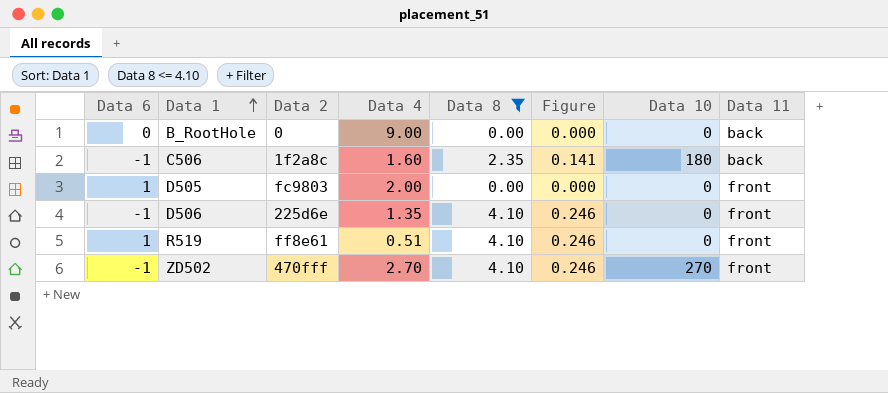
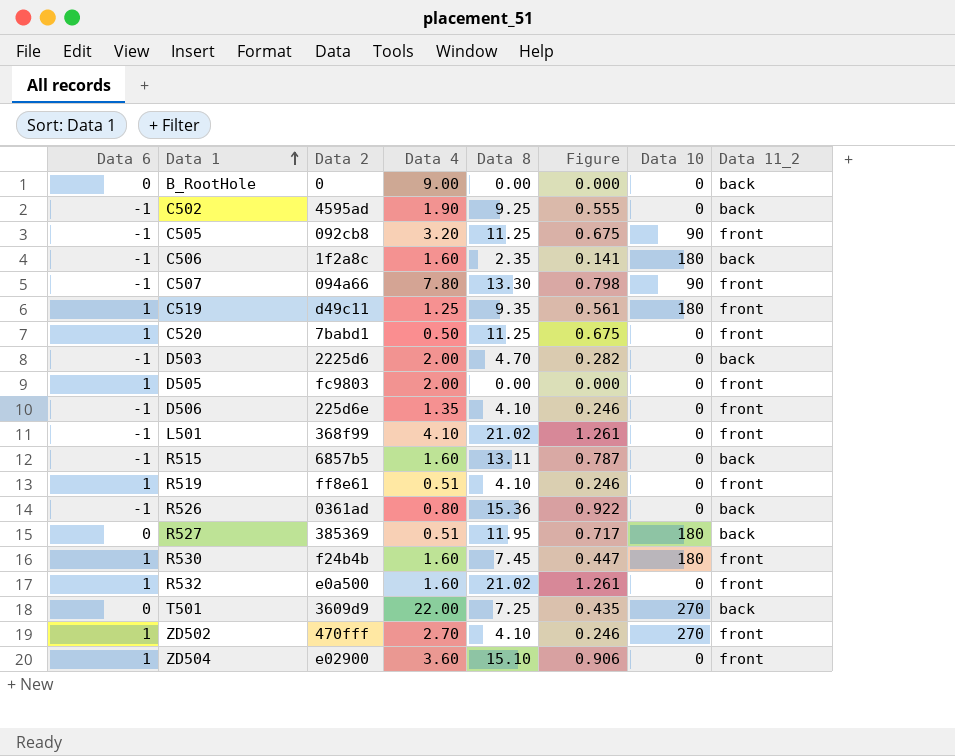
filter: Data 8 <= 4.10 -> none
column name: Data 11 -> Data 11_2
ZD502 | Data 6: -1 -> 1

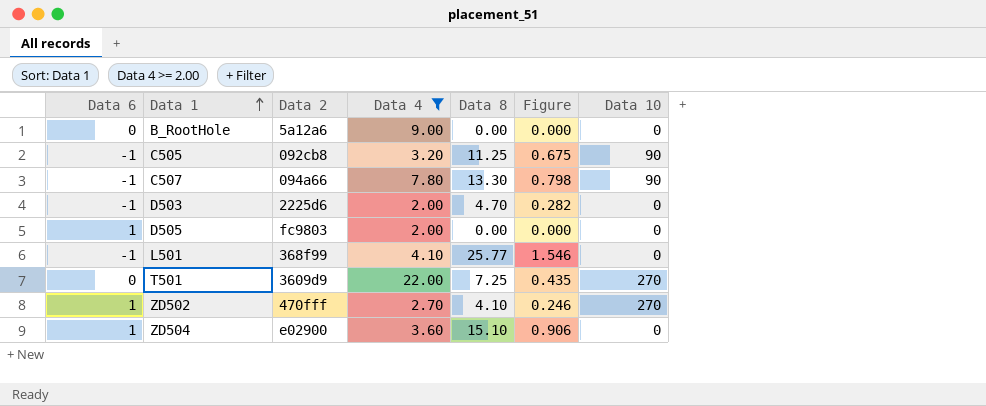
filter: none -> Data 4 >= 2.00
column Data 11_2 | position: 8 -> none
B_RootHole | Data 2: 0 -> 5a12a6
L501 | Data 8: 21.02 -> 25.77
L501 | Figure: 1.261 -> 1.546

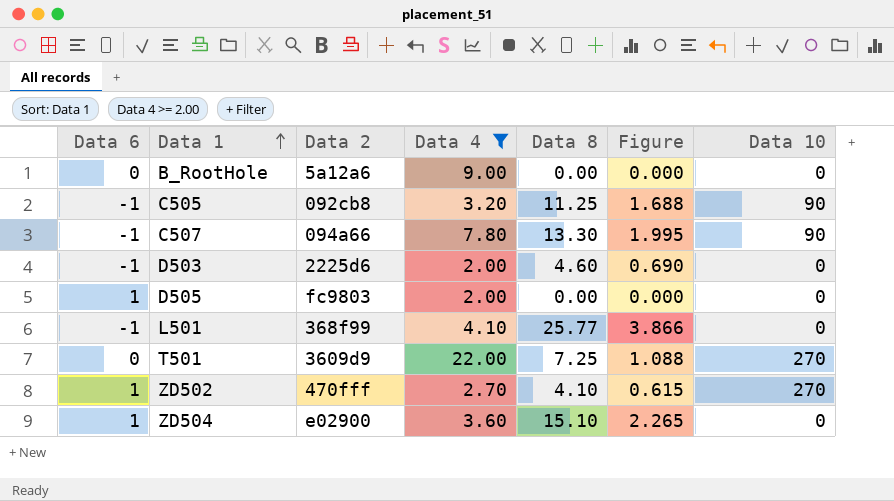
column Figure | formula: [Data 8] * 0.06 -> [Data 8] * 0.15
D503 | Data 8: 4.70 -> 4.60

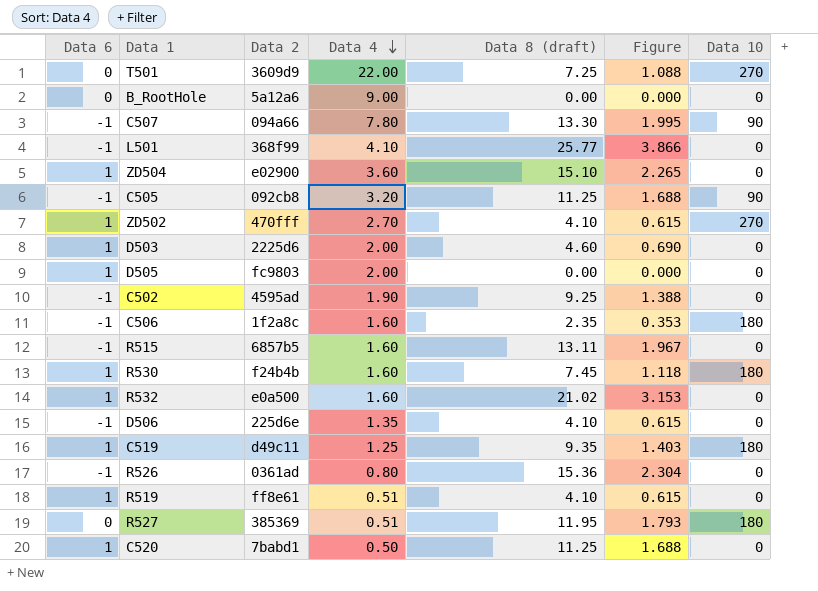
filter: Data 4 >= 2.00 -> none
row order: Data 1 ascending -> Data 4 descending
column name: Data 8 -> Data 8 (draft)
D503 | Data 6: -1 -> 1

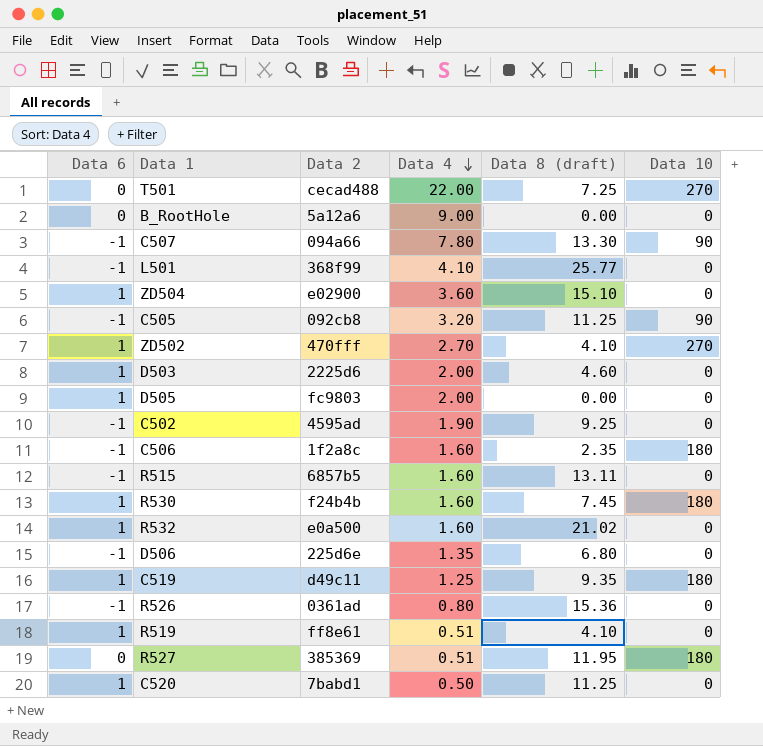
column Figure | formula: [Data 8 (draft)] * 0.15 -> none
T501 | Data 2: 3609d9 -> cecad488
D506 | Data 8 (draft): 4.10 -> 6.80

